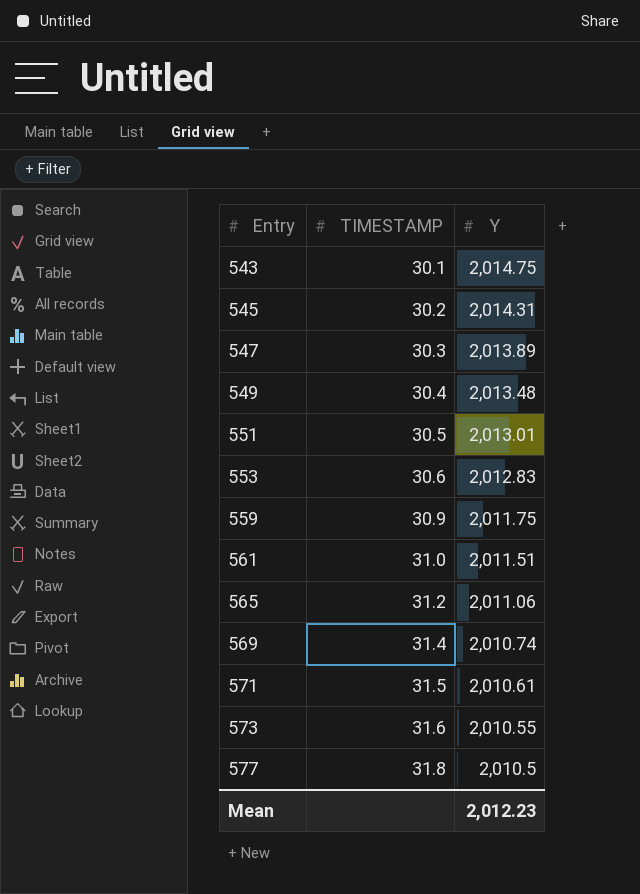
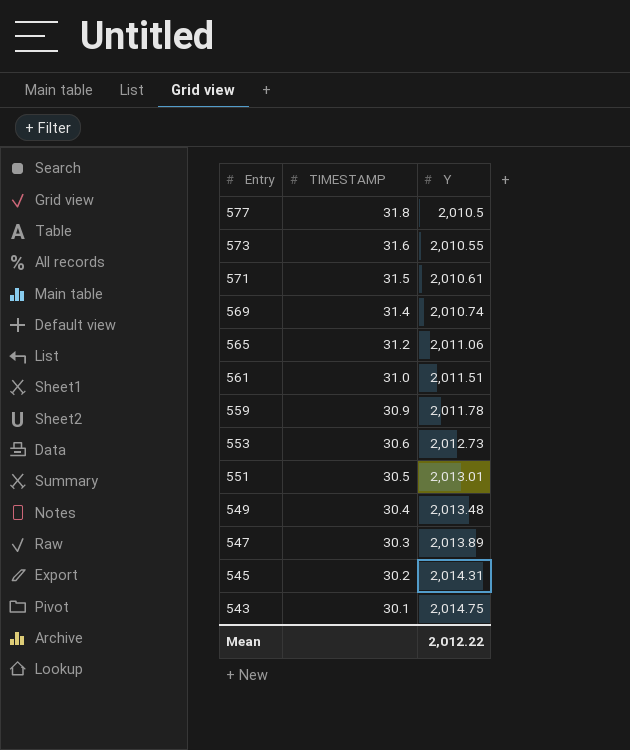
row order: Entry ascending -> Entry descending
559 | Y: 2,011.75 -> 2,011.78
553 | Y: 2,012.83 -> 2,012.73
Mean | Y: 2,012.23 -> 2,012.22

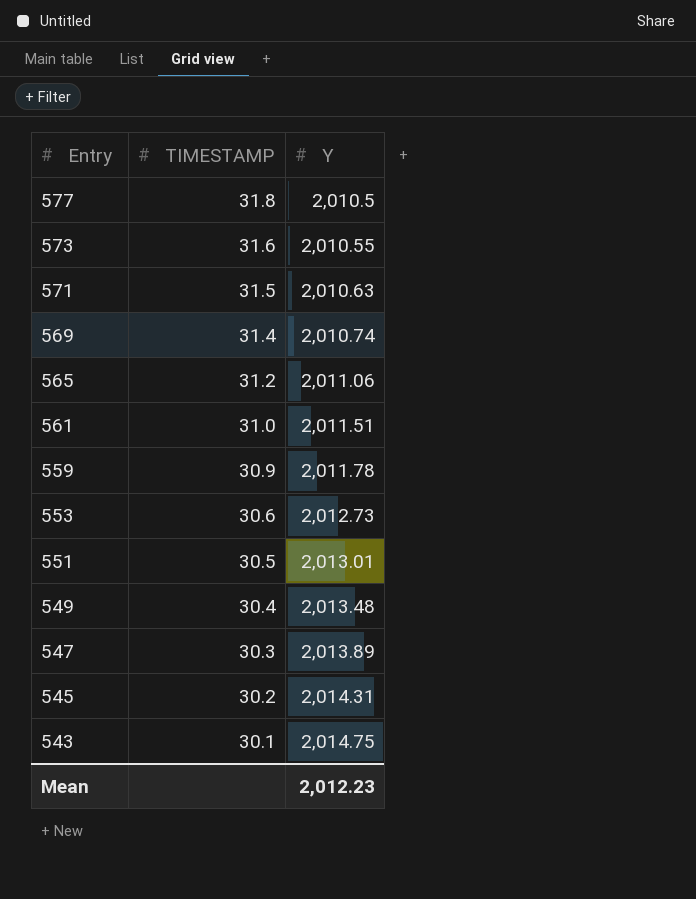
571 | Y: 2,010.61 -> 2,010.63
Mean | Y: 2,012.22 -> 2,012.23

